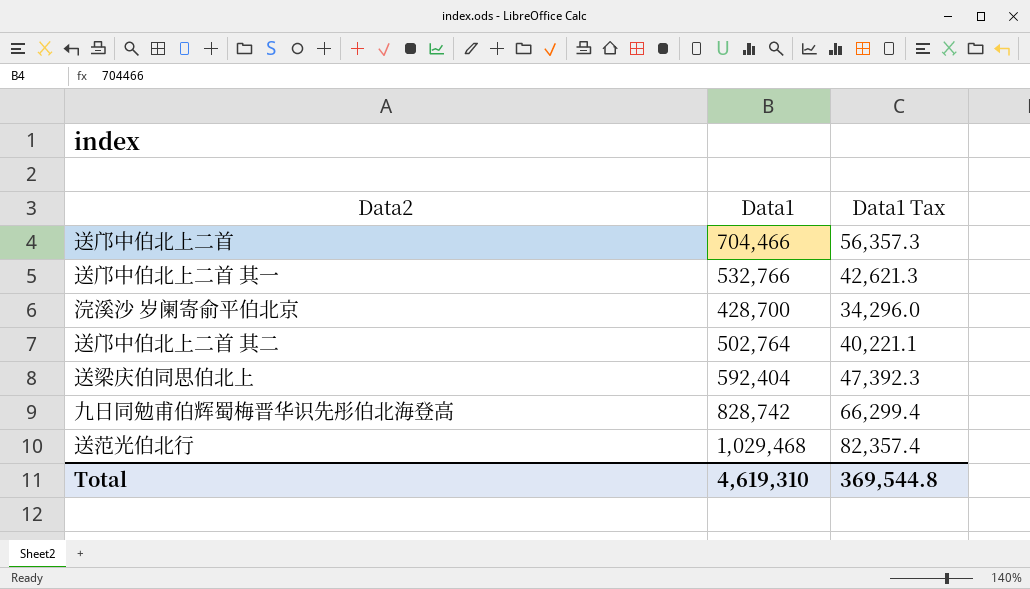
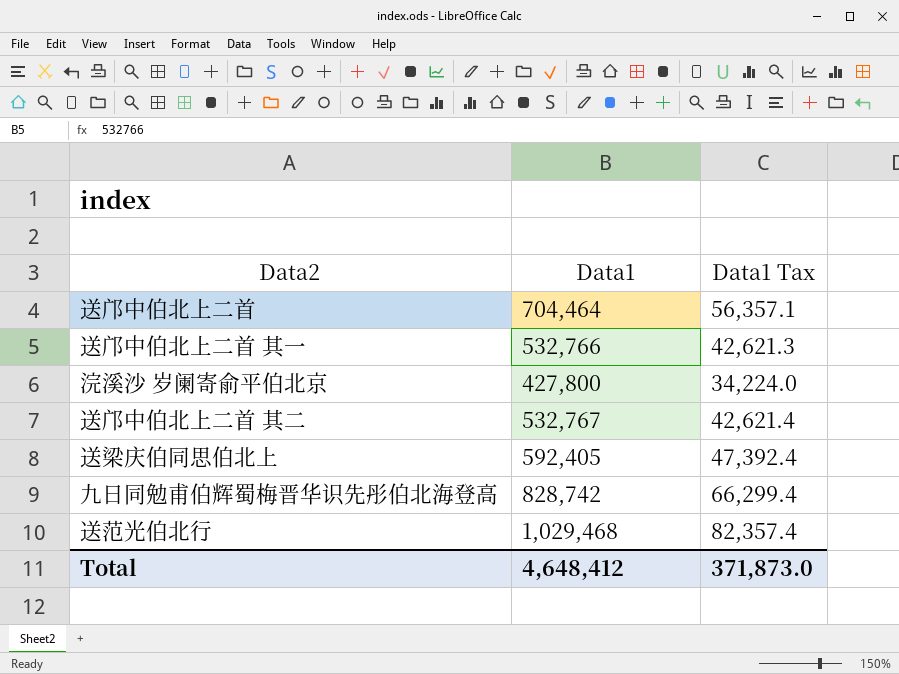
送邝中伯北上二首 | Data1: 704,466 -> 704,464
送邝中伯北上二首 | Data1 Tax: 56,357.3 -> 56,357.1
浣溪沙 岁阑寄俞平伯北京 | Data1: 428,700 -> 427,800
浣溪沙 岁阑寄俞平伯北京 | Data1 Tax: 34,296.0 -> 34,224.0
送邝中伯北上二首 其二 | Data1: 502,764 -> 532,767
送邝中伯北上二首 其二 | Data1 Tax: 40,221.1 -> 42,621.4
送梁庆伯同思伯北上 | Data1: 592,404 -> 592,405
送梁庆伯同思伯北上 | Data1 Tax: 47,392.3 -> 47,392.4
Total | Data1: 4,619,310 -> 4,648,412
Total | Data1 Tax: 369,544.8 -> 371,873.0

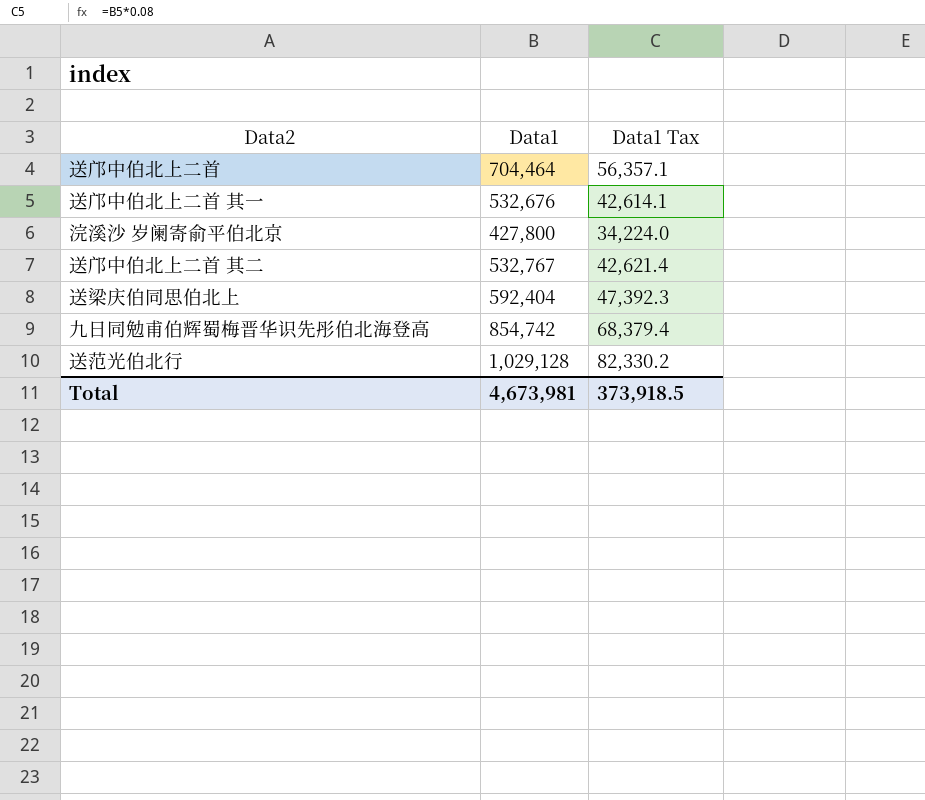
送邝中伯北上二首 其一 | Data1: 532,766 -> 532,676
送邝中伯北上二首 其一 | Data1 Tax: 42,621.3 -> 42,614.1
送梁庆伯同思伯北上 | Data1: 592,405 -> 592,404
送梁庆伯同思伯北上 | Data1 Tax: 47,392.4 -> 47,392.3
九日同勉甫伯辉蜀梅晋华识先彤伯北海登高 | Data1: 828,742 -> 854,742
九日同勉甫伯辉蜀梅晋华识先彤伯北海登高 | Data1 Tax: 66,299.4 -> 68,379.4
送范光伯北行 | Data1: 1,029,468 -> 1,029,128
送范光伯北行 | Data1 Tax: 82,357.4 -> 82,330.2
Total | Data1: 4,648,412 -> 4,673,981
Total | Data1 Tax: 371,873.0 -> 373,918.5

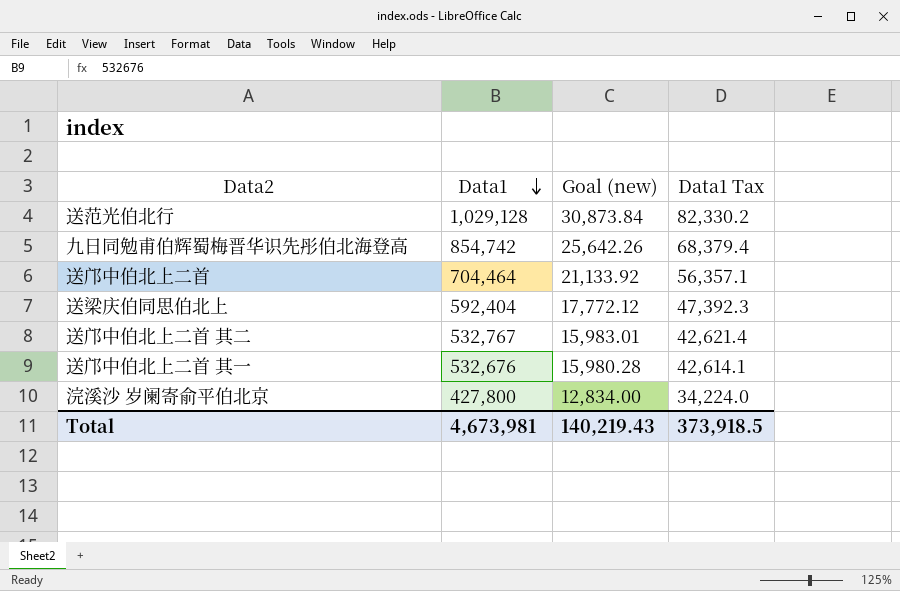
row order: none -> Data1 descending
column Goal (new) | formula: none -> [Data1] * 0.03

